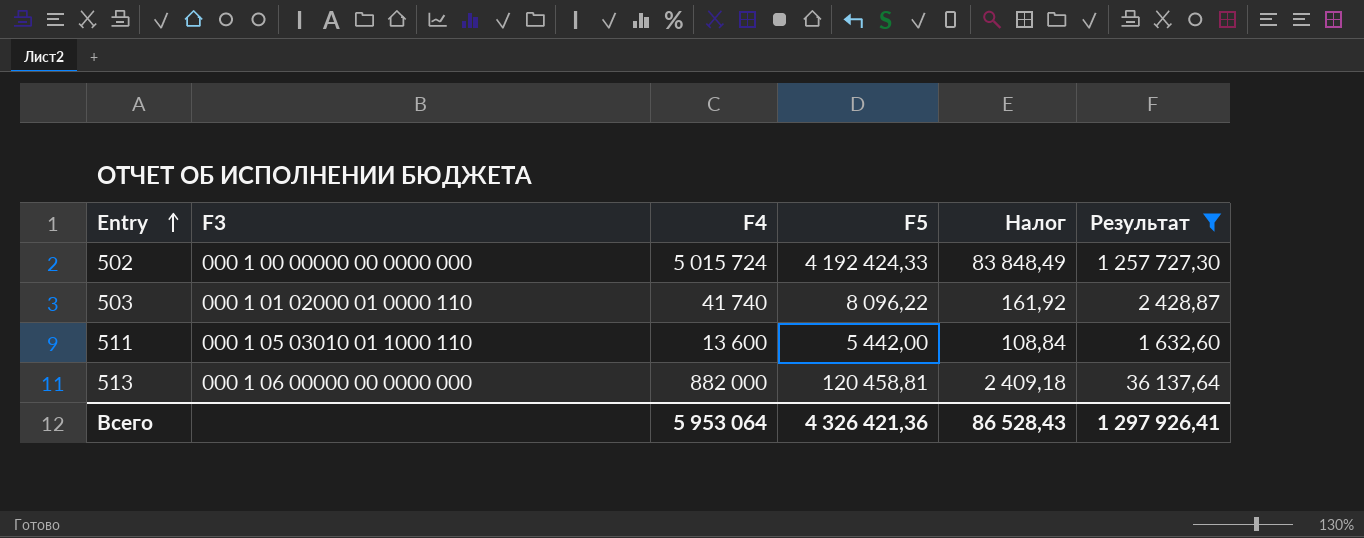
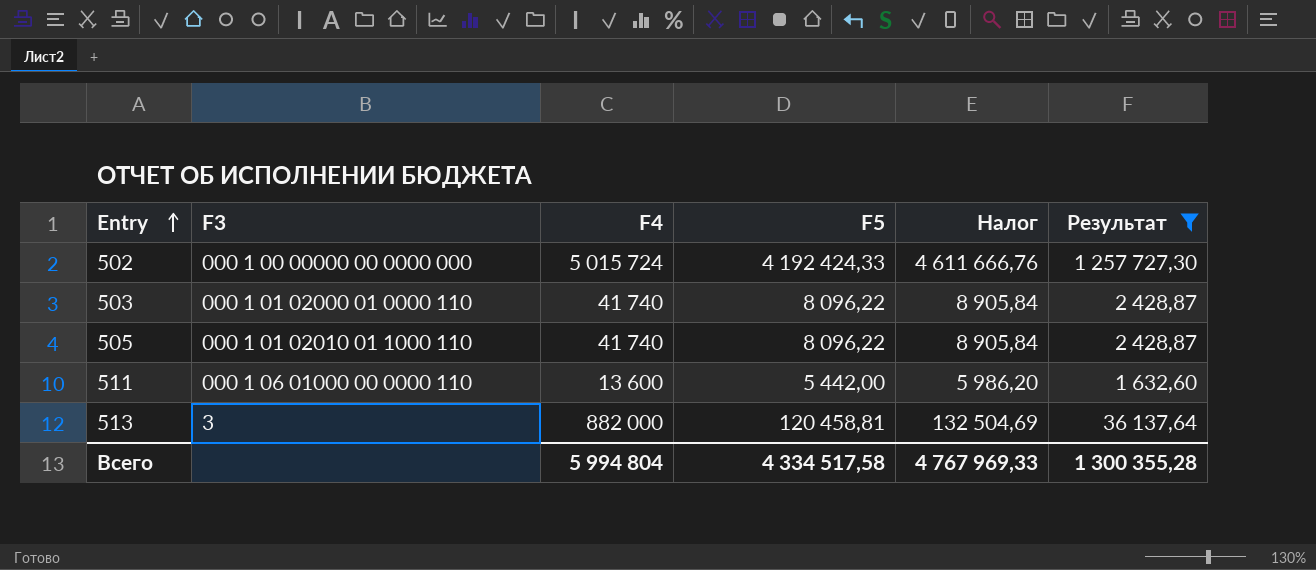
column Налог | formula: [F5] * 0,02 -> [F5] * 1,1
row 505: none -> 000 1 01 02010 01 1000 110 | 41 740 | 8 096,22 | 8 905,84 | 2 428,87
511 | F3: 000 1 05 03010 01 1000 110 -> 000 1 06 01000 00 0000 110
513 | F3: 000 1 06 00000 00 0000 000 -> 3
Всего | F4: 5 953 064 -> 5 994 804
Всего | F5: 4 326 421,36 -> 4 334 517,58
Всего | Налог: 86 528,43 -> 4 767 969,33
Всего | Результат: 1 297 926,41 -> 1 300 355,28

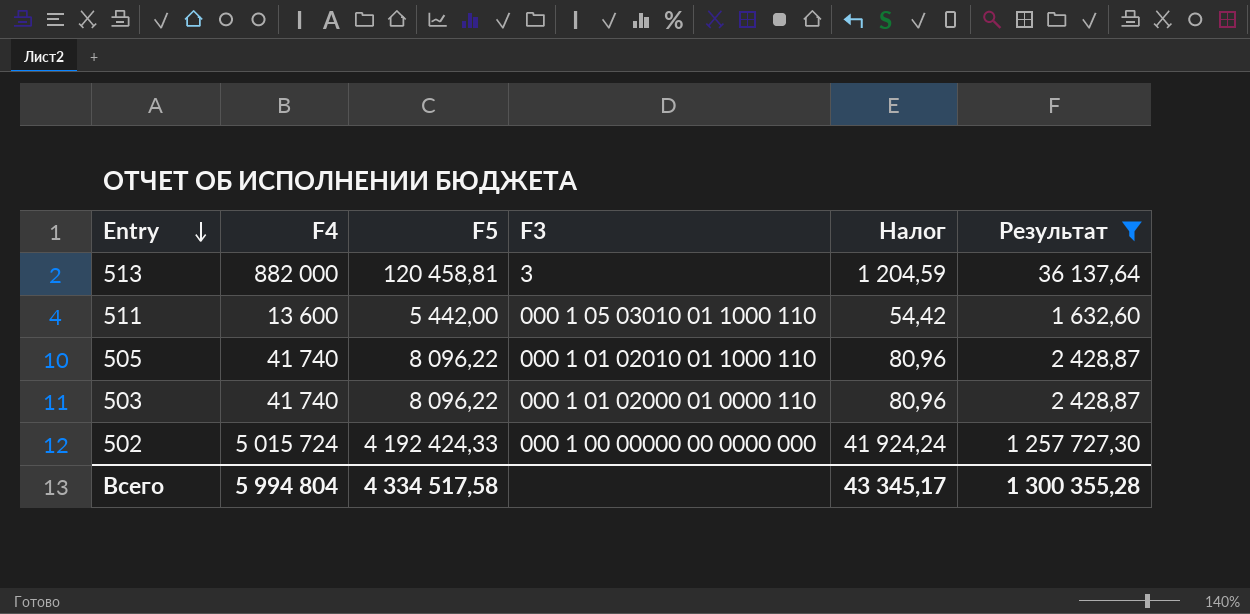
row order: Entry ascending -> Entry descending
column F3 | position: 2 -> 4
column Налог | formula: [F5] * 1,1 -> [F5] * 0,01
511 | F3: 000 1 06 01000 00 0000 110 -> 000 1 05 03010 01 1000 110
Всего | Налог: 4 767 969,33 -> 43 345,17

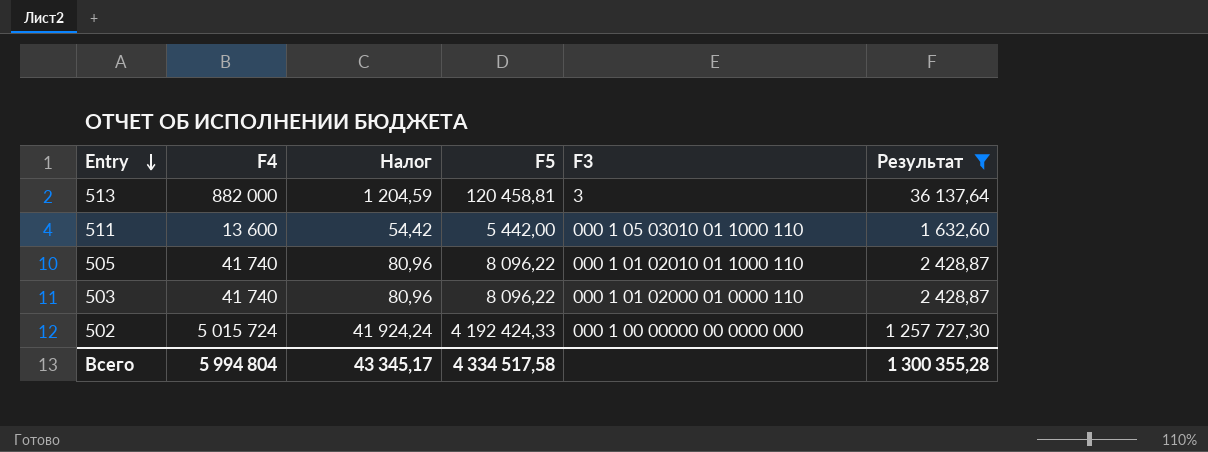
column Налог | position: 5 -> 3

